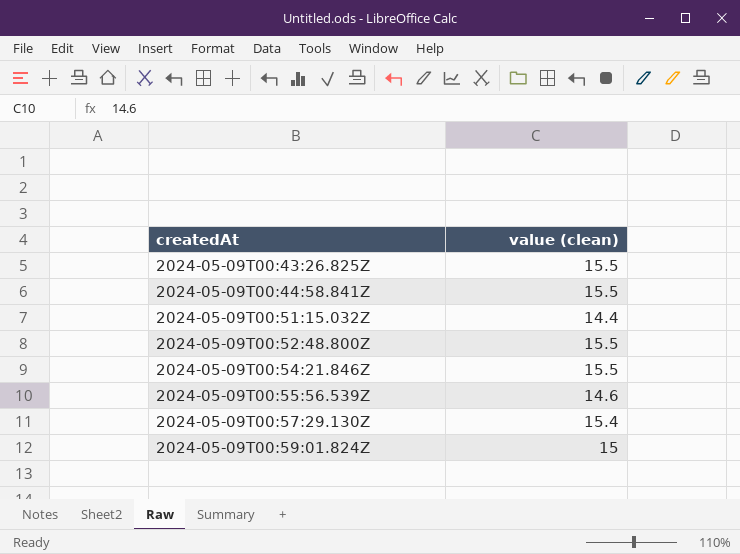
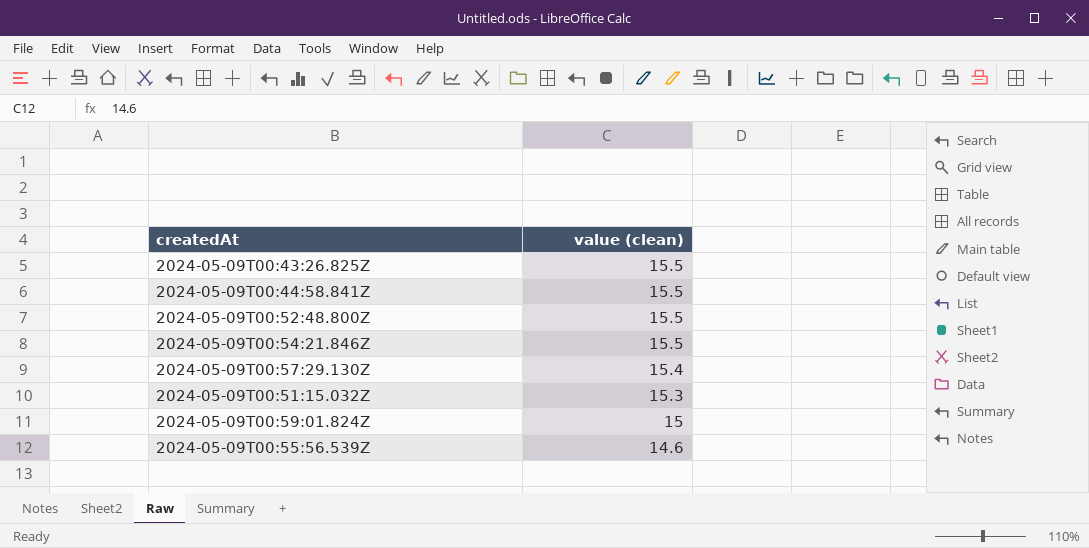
row order: createdAt ascending -> value (clean) descending
2024-05-09T00:51:15.032Z | value (clean): 14.4 -> 15.3

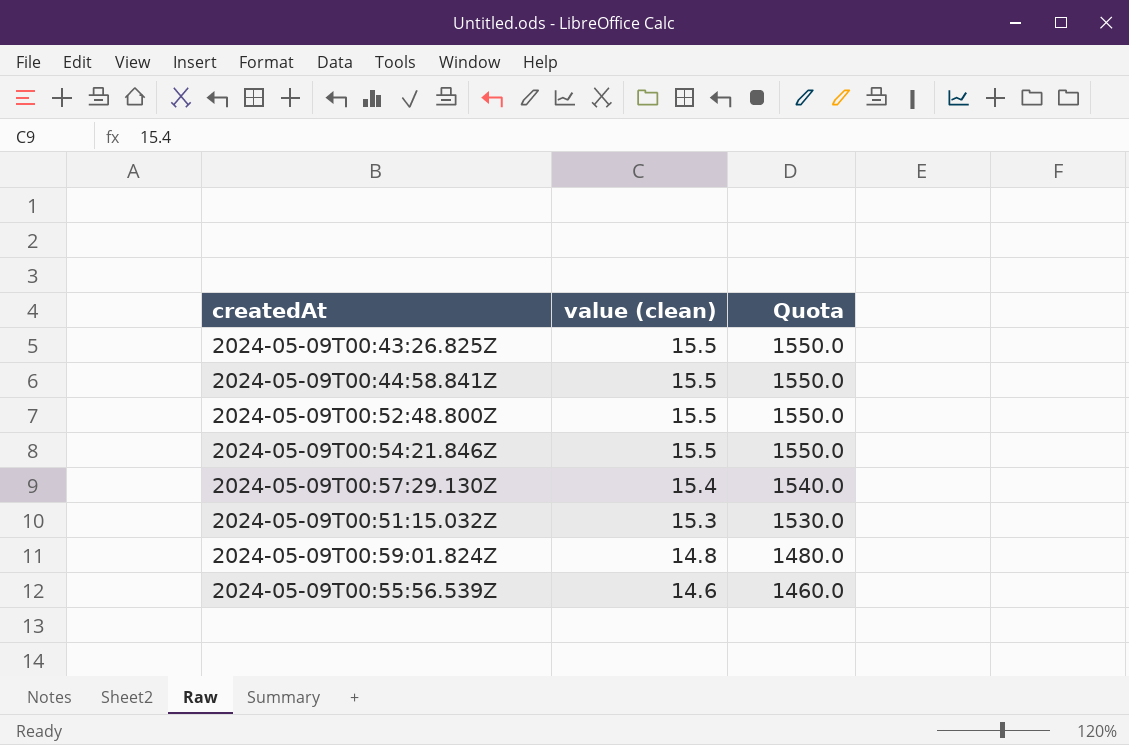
column Quota | formula: none -> [value (clean)] * 100
2024-05-09T00:59:01.824Z | value (clean): 15 -> 14.8

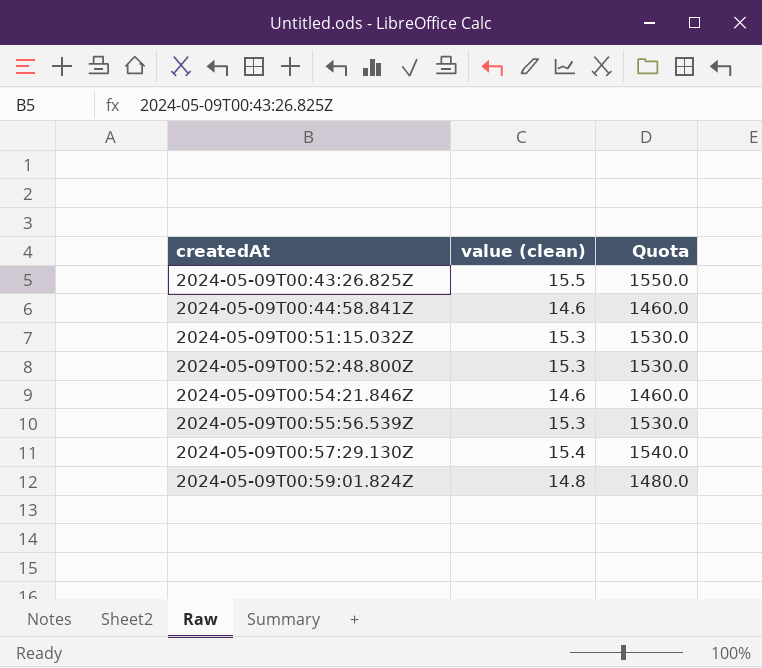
row order: value (clean) descending -> createdAt ascending
2024-05-09T00:44:58.841Z | value (clean): 15.5 -> 14.6
2024-05-09T00:44:58.841Z | Quota: 1550.0 -> 1460.0
2024-05-09T00:52:48.800Z | value (clean): 15.5 -> 15.3
2024-05-09T00:52:48.800Z | Quota: 1550.0 -> 1530.0
2024-05-09T00:54:21.846Z | value (clean): 15.5 -> 14.6
2024-05-09T00:54:21.846Z | Quota: 1550.0 -> 1460.0
2024-05-09T00:55:56.539Z | value (clean): 14.6 -> 15.3
2024-05-09T00:55:56.539Z | Quota: 1460.0 -> 1530.0

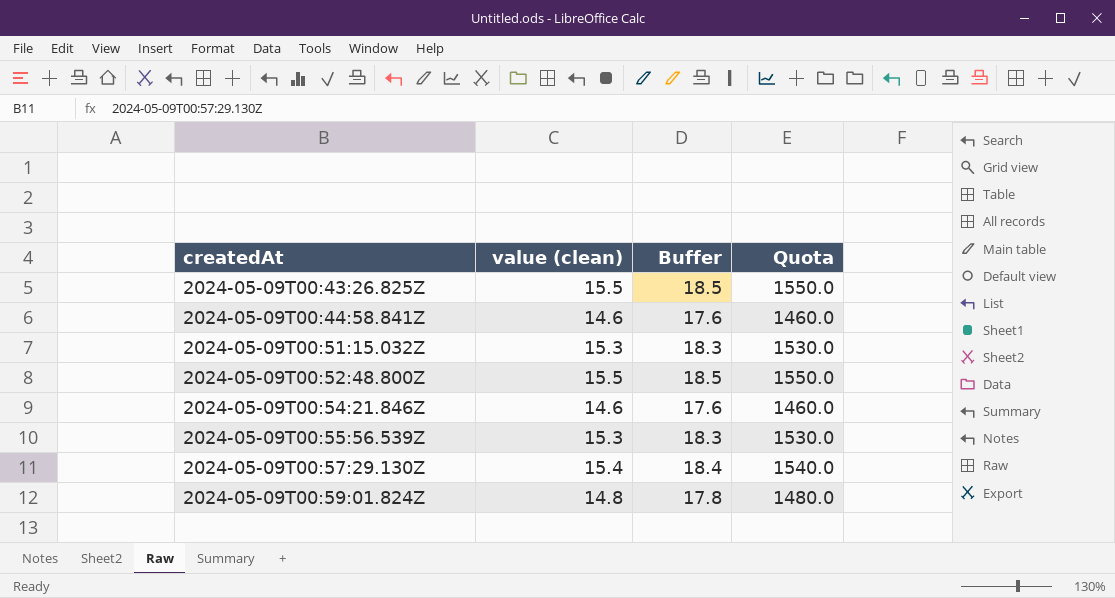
column Buffer | formula: none -> [value (clean)] + 3
2024-05-09T00:52:48.800Z | value (clean): 15.3 -> 15.5
2024-05-09T00:52:48.800Z | Quota: 1530.0 -> 1550.0

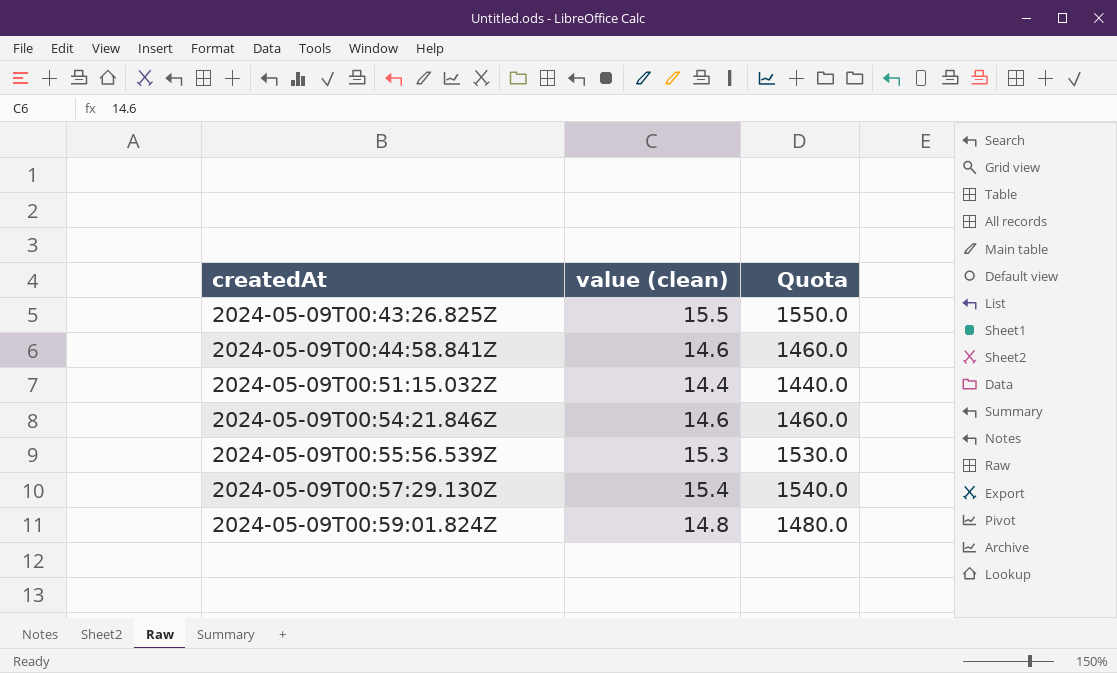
column Buffer | formula: [value (clean)] + 3 -> none
row 2024-05-09T00:52:48.800Z: 15.5 | 18.5 | 1550.0 -> none
2024-05-09T00:51:15.032Z | value (clean): 15.3 -> 14.4
2024-05-09T00:51:15.032Z | Quota: 1530.0 -> 1440.0

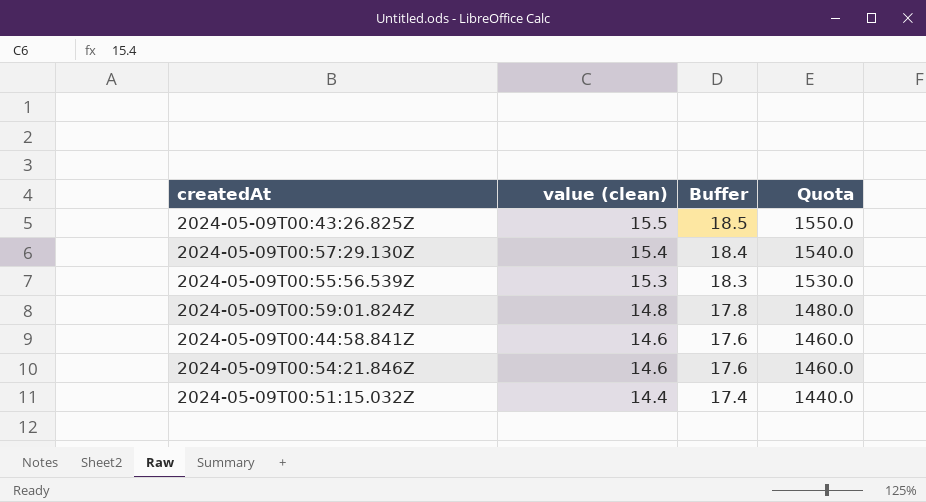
row order: createdAt ascending -> value (clean) descending
column Buffer | formula: none -> [value (clean)] + 3

